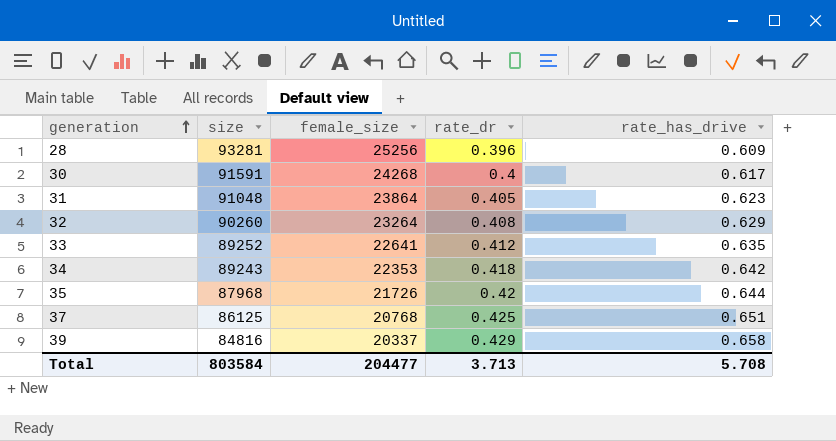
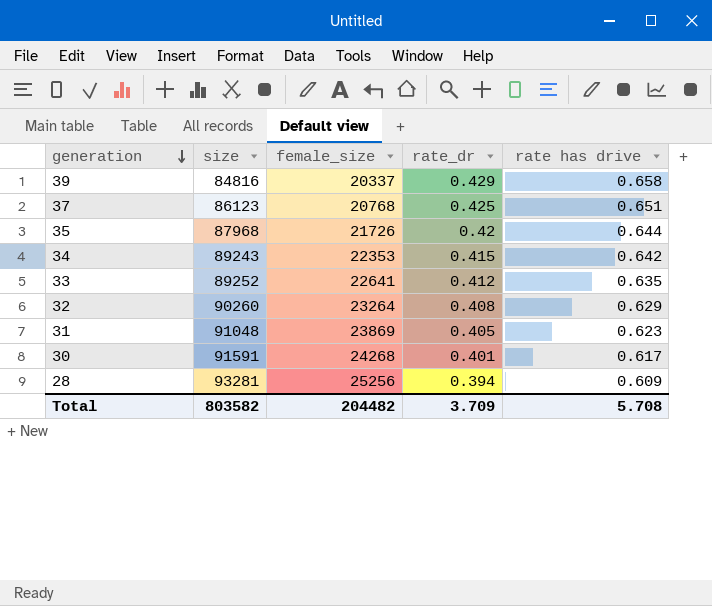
row order: generation ascending -> generation descending
column name: rate_has_drive -> rate has drive
37 | size: 86125 -> 86123
34 | rate_dr: 0.418 -> 0.415
31 | female_size: 23864 -> 23869
30 | rate_dr: 0.4 -> 0.401
28 | rate_dr: 0.396 -> 0.394
Total | size: 803584 -> 803582
Total | female_size: 204477 -> 204482
Total | rate_dr: 3.713 -> 3.709

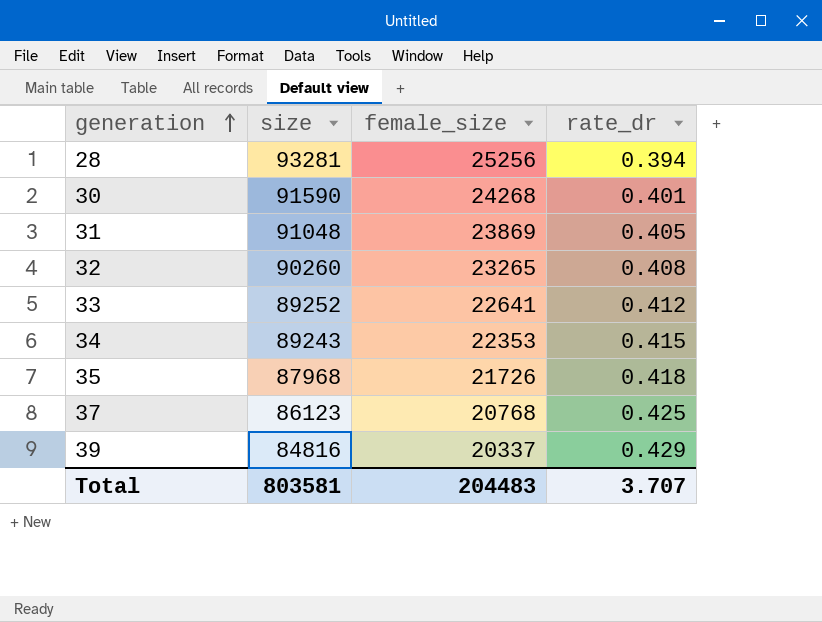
row order: generation descending -> generation ascending
column rate has drive | position: 5 -> none
30 | size: 91591 -> 91590
32 | female_size: 23264 -> 23265
35 | rate_dr: 0.42 -> 0.418
Total | size: 803582 -> 803581
Total | female_size: 204482 -> 204483
Total | rate_dr: 3.709 -> 3.707

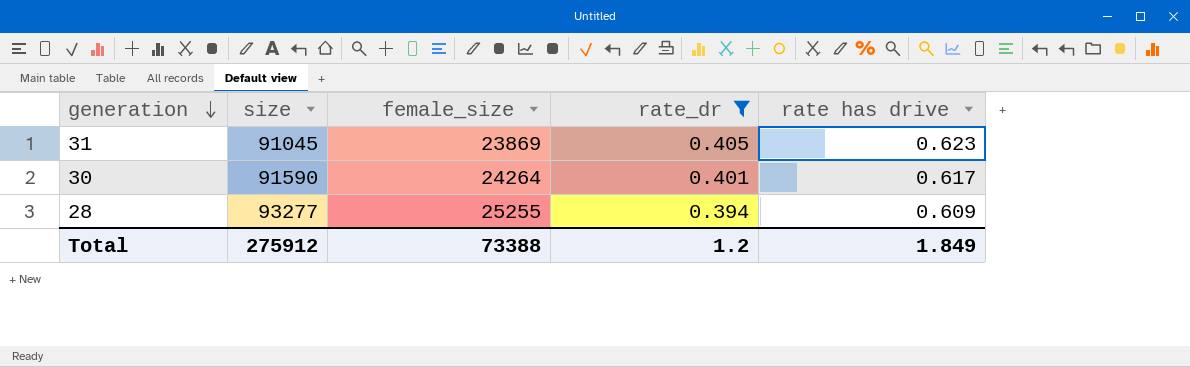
filter: none -> rate_dr <= 0.405
row order: generation ascending -> generation descending
column rate has drive | position: none -> 5
31 | size: 91048 -> 91045
30 | female_size: 24268 -> 24264
28 | size: 93281 -> 93277
28 | female_size: 25256 -> 25255
Total | size: 803581 -> 275912
Total | female_size: 204483 -> 73388
Total | rate_dr: 3.707 -> 1.2

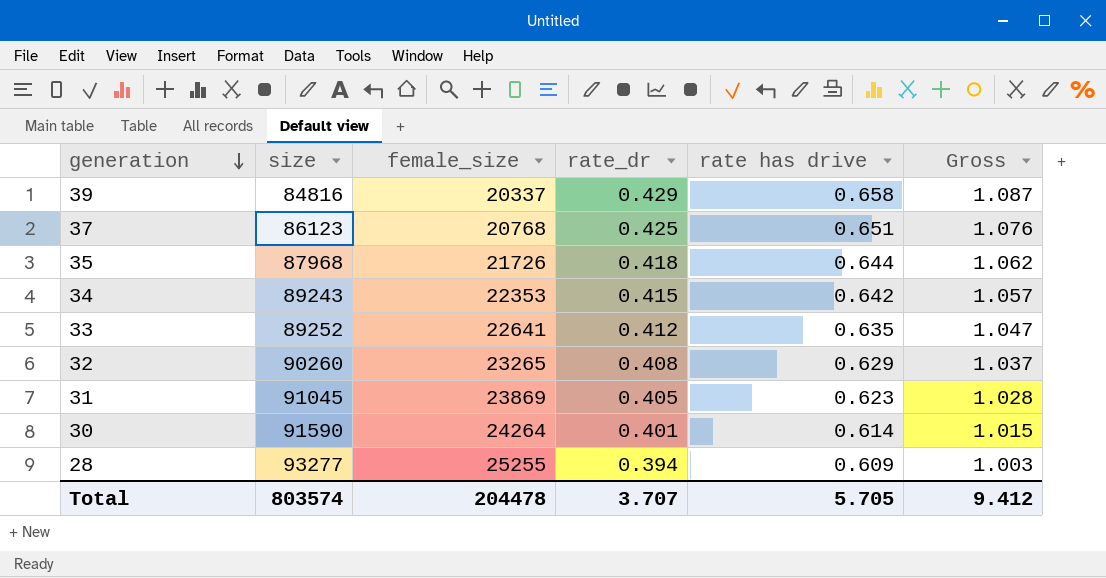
filter: rate_dr <= 0.405 -> none
column Gross | formula: none -> [rate_dr] + [rate has drive]
30 | rate has drive: 0.617 -> 0.614
Total | size: 275912 -> 803574
Total | female_size: 73388 -> 204478
Total | rate_dr: 1.2 -> 3.707
Total | rate has drive: 1.849 -> 5.705

